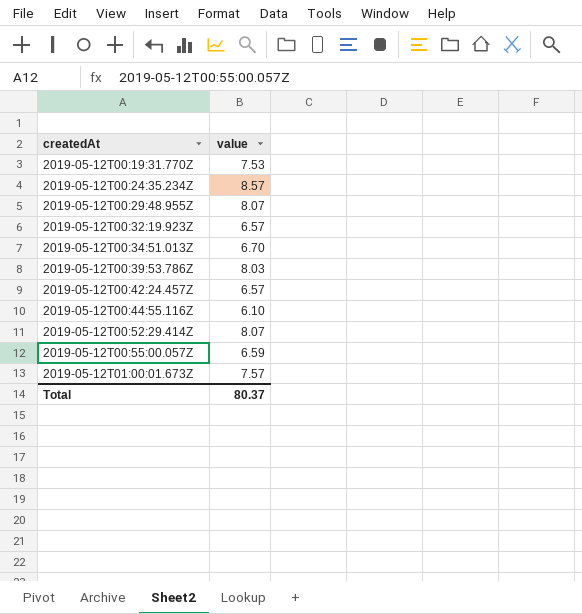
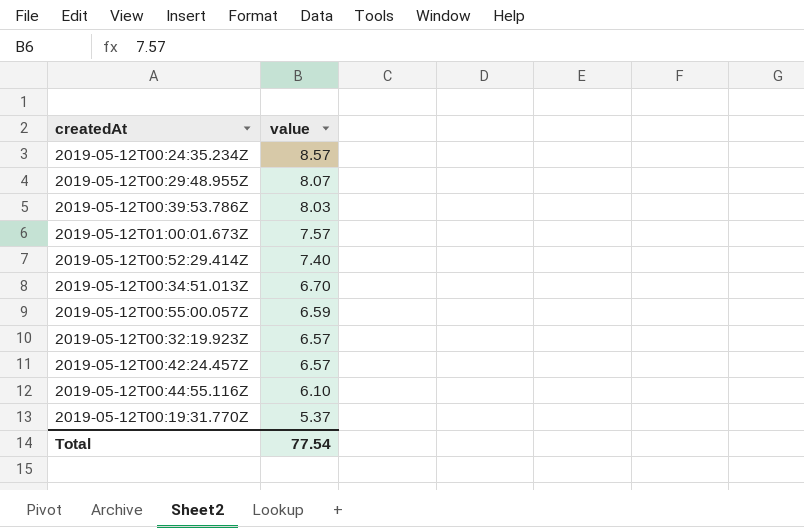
row order: createdAt ascending -> value descending
2019-05-12T00:52:29.414Z | value: 8.07 -> 7.40
2019-05-12T00:19:31.770Z | value: 7.53 -> 5.37
Total | value: 80.37 -> 77.54

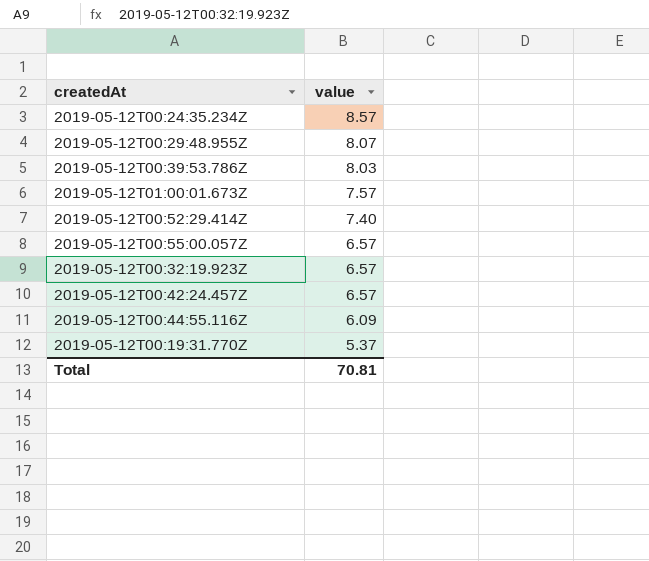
row 2019-05-12T00:34:51.013Z: 6.70 -> none
2019-05-12T00:55:00.057Z | value: 6.59 -> 6.57
2019-05-12T00:44:55.116Z | value: 6.10 -> 6.09
Total | value: 77.54 -> 70.81

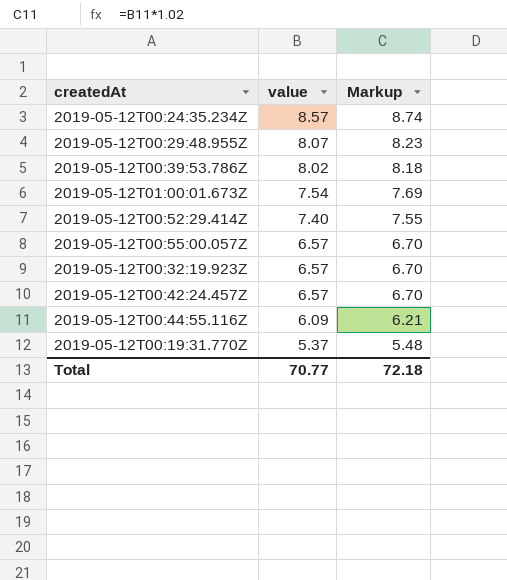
column Markup | formula: none -> [value] * 1.02
2019-05-12T00:39:53.786Z | value: 8.03 -> 8.02
2019-05-12T01:00:01.673Z | value: 7.57 -> 7.54
Total | value: 70.81 -> 70.77

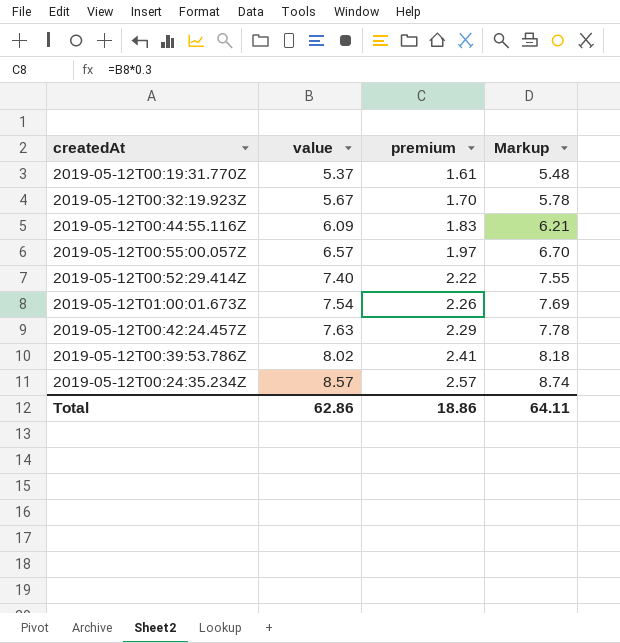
row order: value descending -> value ascending
column premium | formula: none -> [value] * 0.3
row 2019-05-12T00:29:48.955Z: 8.07 | 8.23 -> none
2019-05-12T00:32:19.923Z | value: 6.57 -> 5.67
2019-05-12T00:32:19.923Z | Markup: 6.70 -> 5.78
2019-05-12T00:42:24.457Z | value: 6.57 -> 7.63
2019-05-12T00:42:24.457Z | Markup: 6.70 -> 7.78
Total | value: 70.77 -> 62.86
Total | Markup: 72.18 -> 64.11

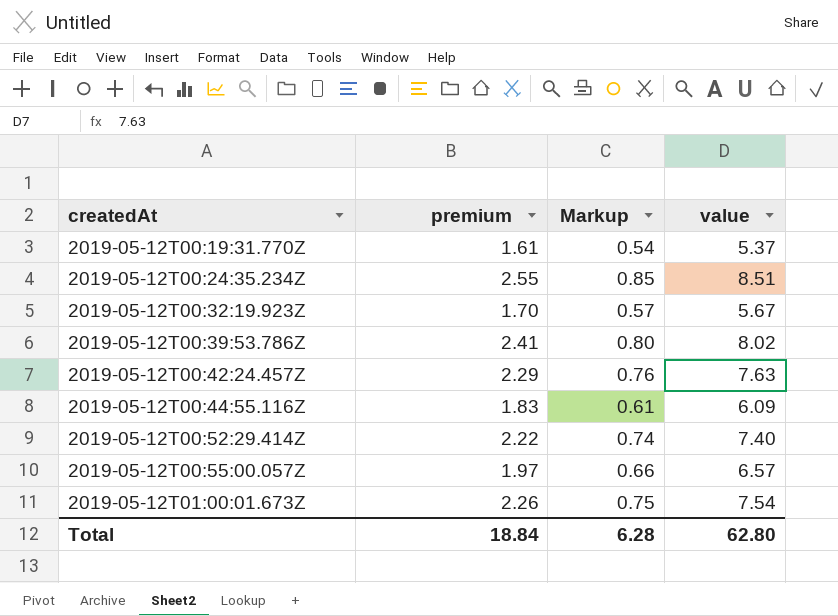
row order: value ascending -> createdAt ascending
column Markup | formula: [value] * 1.02 -> [value] * 0.1
column value | position: 2 -> 4
2019-05-12T00:24:35.234Z | premium: 2.57 -> 2.55
2019-05-12T00:24:35.234Z | value: 8.57 -> 8.51
Total | premium: 18.86 -> 18.84
Total | Markup: 64.11 -> 6.28
Total | value: 62.86 -> 62.80

